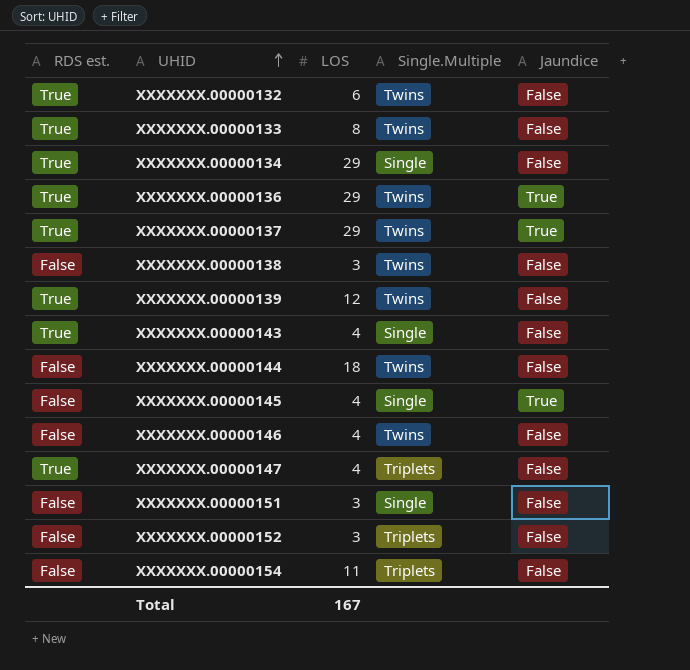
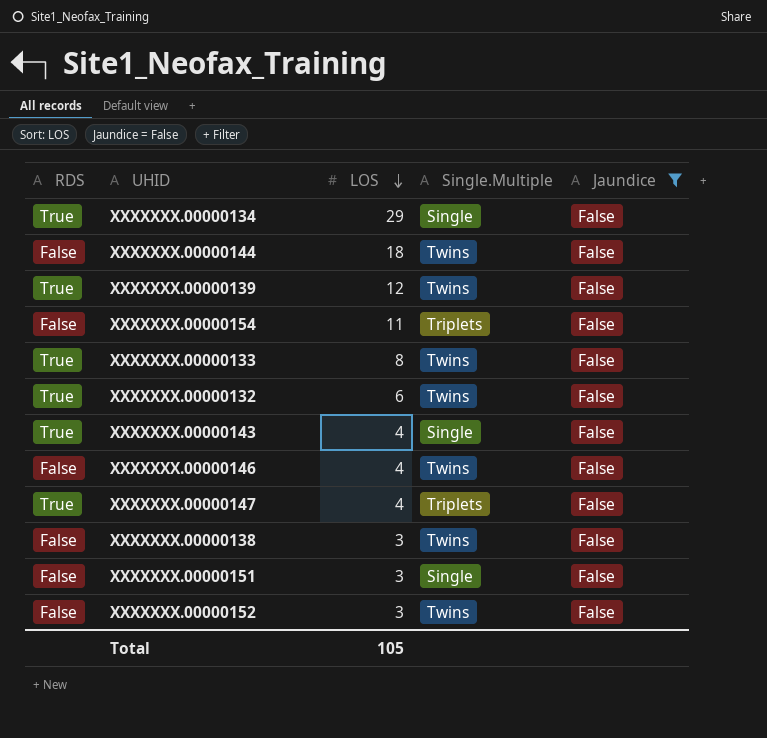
filter: none -> Jaundice = False
row order: UHID ascending -> LOS descending
column name: RDS est. -> RDS
XXXXXXX.00000152 | Single.Multiple: Triplets -> Twins
Total | LOS: 167 -> 105

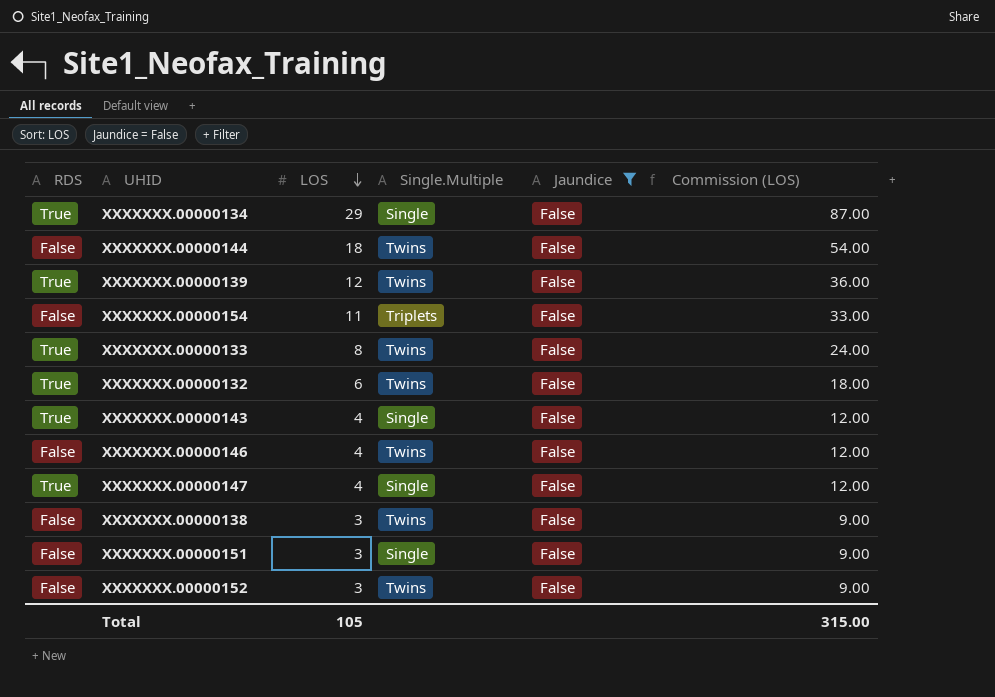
column Commission (LOS) | formula: none -> [LOS] * 3
XXXXXXX.00000147 | Single.Multiple: Triplets -> Single

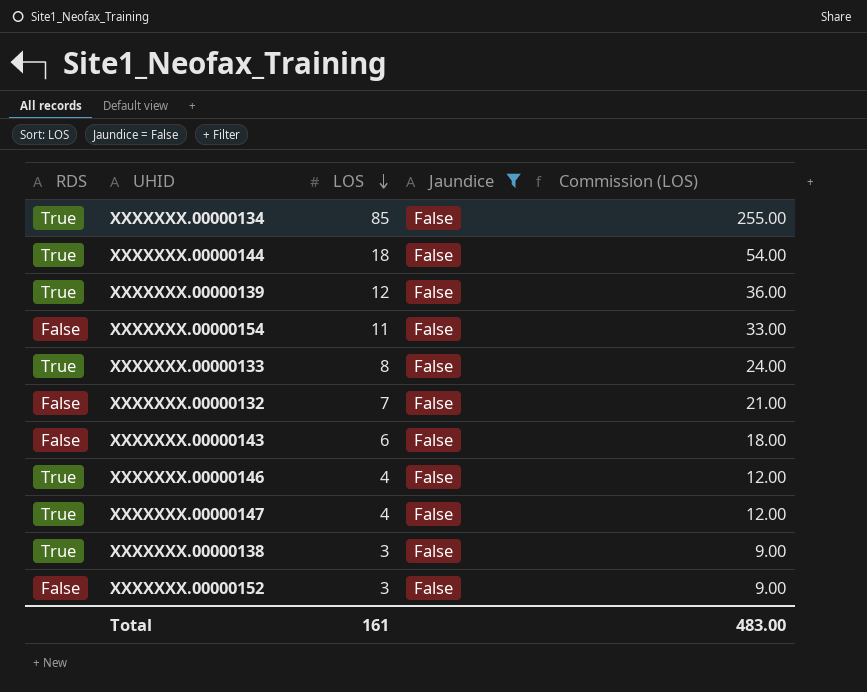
column Single.Multiple | position: 4 -> none
row XXXXXXX.00000151: False | 3 | Single | False | 9.00 -> none
XXXXXXX.00000134 | LOS: 29 -> 85
XXXXXXX.00000134 | Commission (LOS): 87.00 -> 255.00
XXXXXXX.00000144 | RDS: False -> True
XXXXXXX.00000132 | RDS: True -> False
XXXXXXX.00000132 | LOS: 6 -> 7
XXXXXXX.00000132 | Commission (LOS): 18.00 -> 21.00
XXXXXXX.00000143 | RDS: True -> False
XXXXXXX.00000143 | LOS: 4 -> 6
XXXXXXX.00000143 | Commission (LOS): 12.00 -> 18.00
XXXXXXX.00000146 | RDS: False -> True
XXXXXXX.00000138 | RDS: False -> True
Total | LOS: 105 -> 161
Total | Commission (LOS): 315.00 -> 483.00

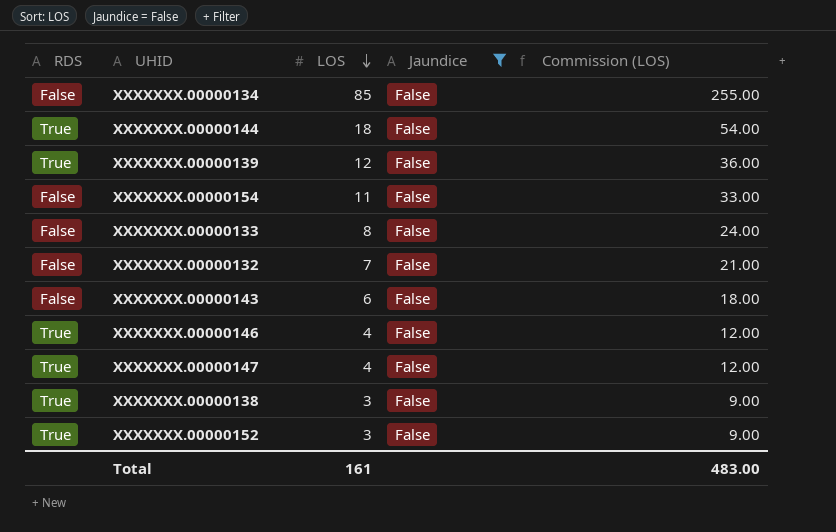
XXXXXXX.00000134 | RDS: True -> False
XXXXXXX.00000133 | RDS: True -> False
XXXXXXX.00000152 | RDS: False -> True

